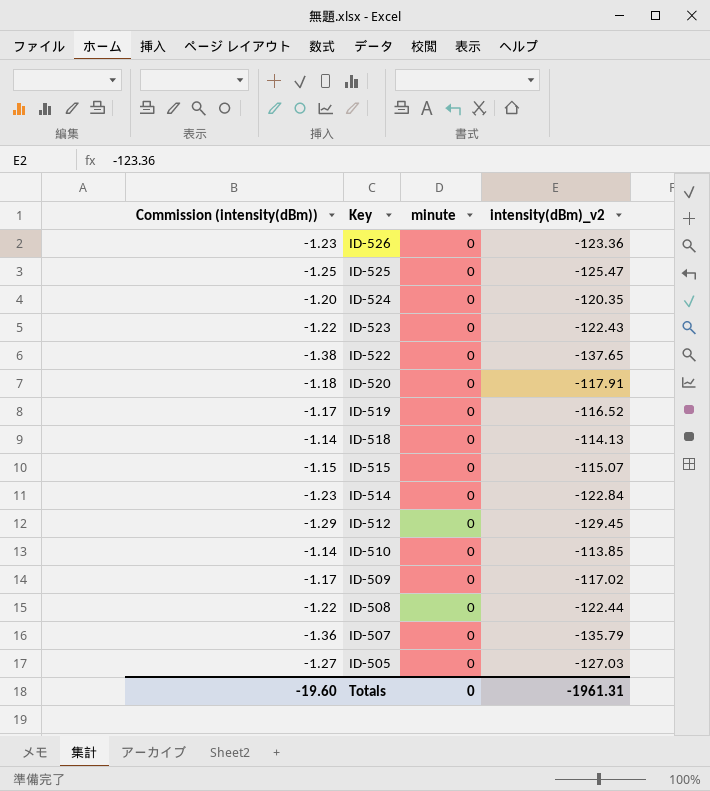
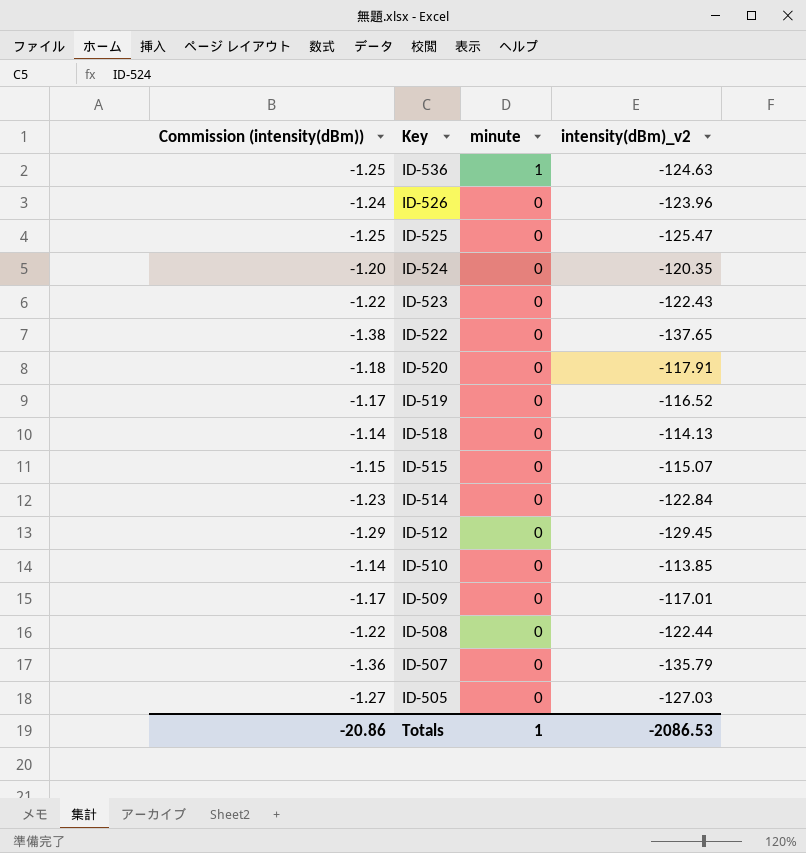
row ID-536: none -> -1.25 | 1 | -124.63
ID-526 | Commission (intensity(dBm)): -1.23 -> -1.24
ID-526 | intensity(dBm)_v2: -123.36 -> -123.96
ID-509 | intensity(dBm)_v2: -117.02 -> -117.01
Totals | Commission (intensity(dBm)): -19.60 -> -20.86
Totals | minute: 0 -> 1
Totals | intensity(dBm)_v2: -1961.31 -> -2086.53

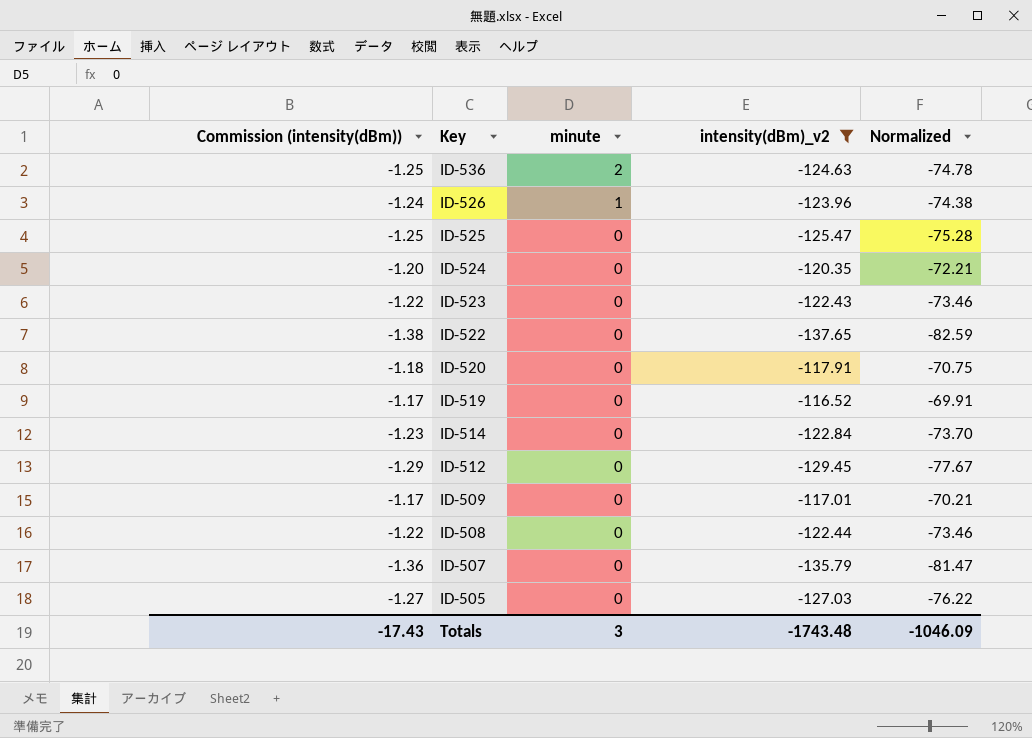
filter: none -> intensity(dBm)_v2 <= -116.52
column Normalized | formula: none -> [intensity(dBm)_v2] * 0.6
ID-536 | minute: 1 -> 2
ID-526 | minute: 0 -> 1
Totals | Commission (intensity(dBm)): -20.86 -> -17.43
Totals | minute: 1 -> 3
Totals | intensity(dBm)_v2: -2086.53 -> -1743.48

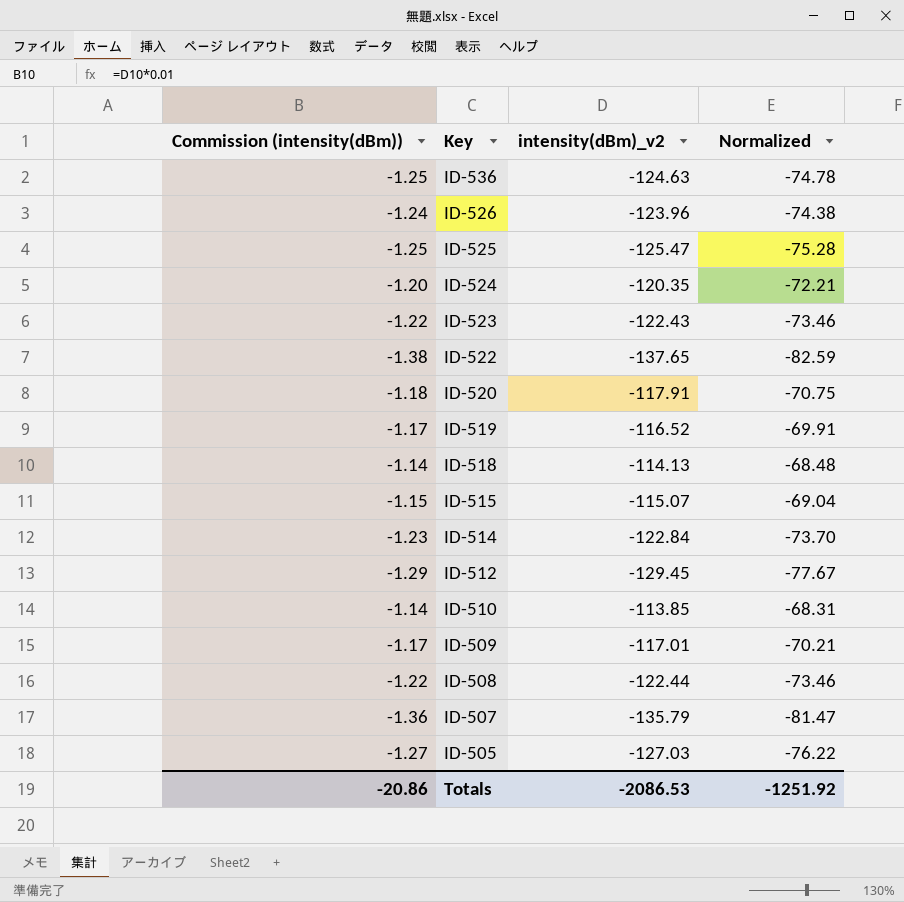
filter: intensity(dBm)_v2 <= -116.52 -> none
column minute | position: 3 -> none
Totals | Commission (intensity(dBm)): -17.43 -> -20.86
Totals | intensity(dBm)_v2: -1743.48 -> -2086.53
Totals | Normalized: -1046.09 -> -1251.92

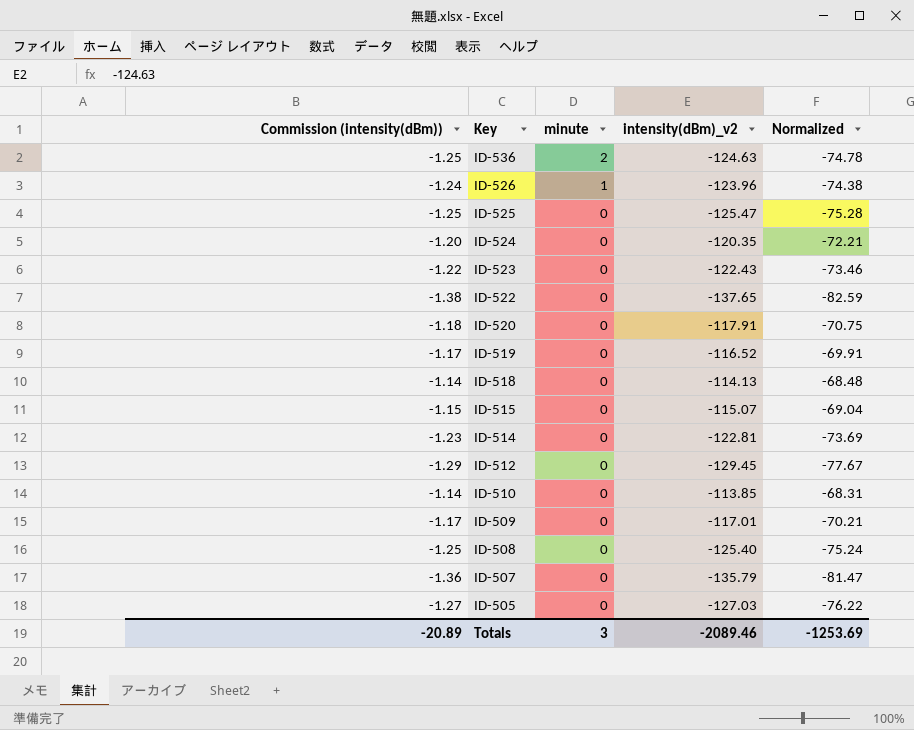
column minute | position: none -> 3
ID-514 | intensity(dBm)_v2: -122.84 -> -122.81
ID-514 | Normalized: -73.70 -> -73.69
ID-508 | Commission (intensity(dBm)): -1.22 -> -1.25
ID-508 | intensity(dBm)_v2: -122.44 -> -125.40
ID-508 | Normalized: -73.46 -> -75.24
Totals | Commission (intensity(dBm)): -20.86 -> -20.89
Totals | intensity(dBm)_v2: -2086.53 -> -2089.46
Totals | Normalized: -1251.92 -> -1253.69

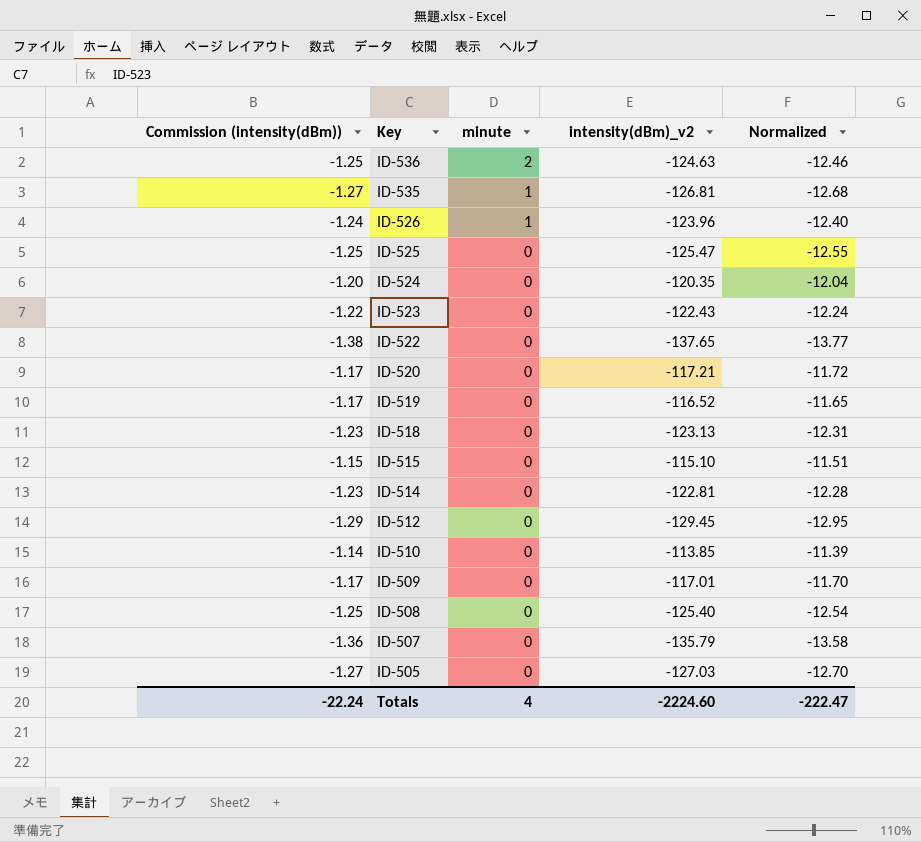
column Normalized | formula: [intensity(dBm)_v2] * 0.6 -> [intensity(dBm)_v2] * 0.1
row ID-535: none -> -1.27 | 1 | -126.81 | -12.68
ID-520 | Commission (intensity(dBm)): -1.18 -> -1.17
ID-520 | intensity(dBm)_v2: -117.91 -> -117.21
ID-518 | Commission (intensity(dBm)): -1.14 -> -1.23
ID-518 | intensity(dBm)_v2: -114.13 -> -123.13
ID-515 | intensity(dBm)_v2: -115.07 -> -115.10
Totals | Commission (intensity(dBm)): -20.89 -> -22.24
Totals | minute: 3 -> 4
Totals | intensity(dBm)_v2: -2089.46 -> -2224.60
Totals | Normalized: -1253.69 -> -222.47

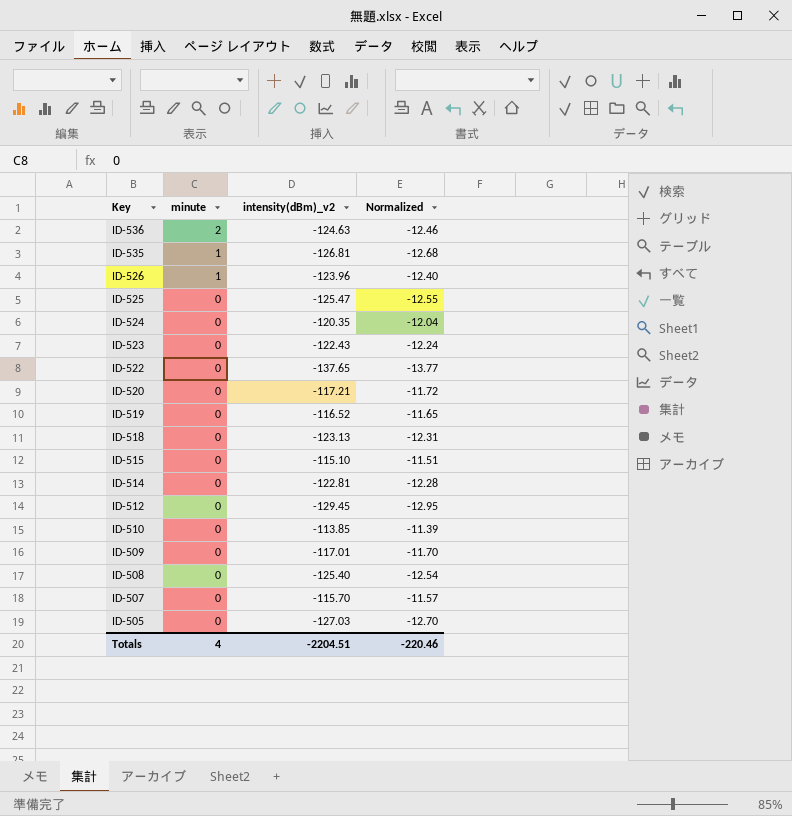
column Commission (intensity(dBm)) | formula: [intensity(dBm)_v2] * 0.01 -> none
ID-507 | intensity(dBm)_v2: -135.79 -> -115.70
ID-507 | Normalized: -13.58 -> -11.57
Totals | intensity(dBm)_v2: -2224.60 -> -2204.51
Totals | Normalized: -222.47 -> -220.46

